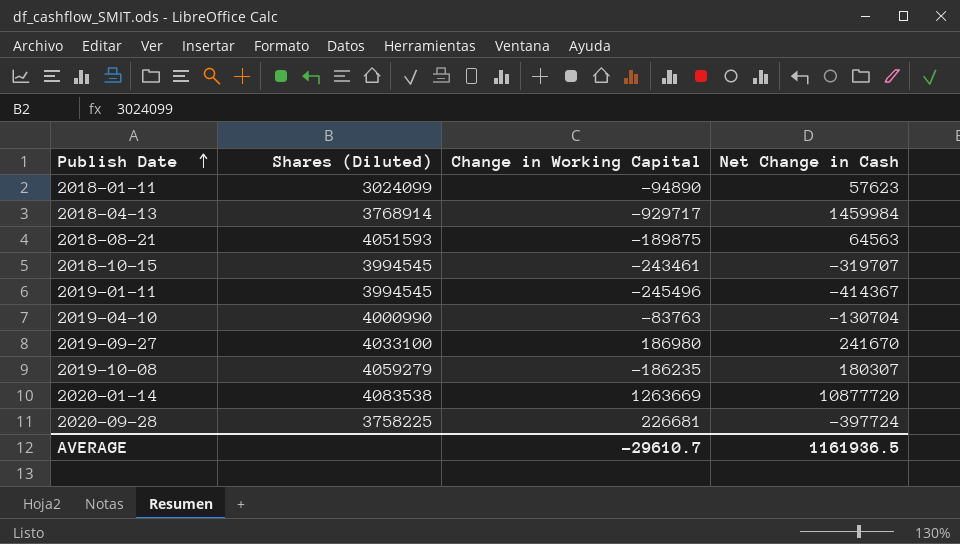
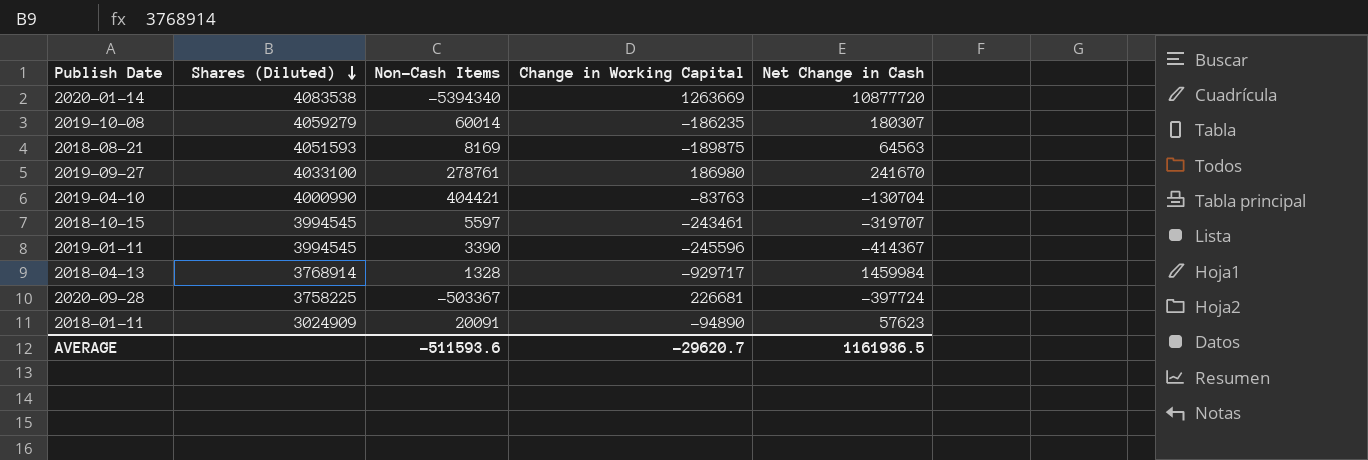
row order: Publish Date ascending -> Shares (Diluted) descending
column Non-Cash Items | position: none -> 3
2019-01-11 | Change in Working Capital: -245496 -> -245596
2018-01-11 | Shares (Diluted): 3024099 -> 3024909
AVERAGE | Change in Working Capital: -29610.7 -> -29620.7

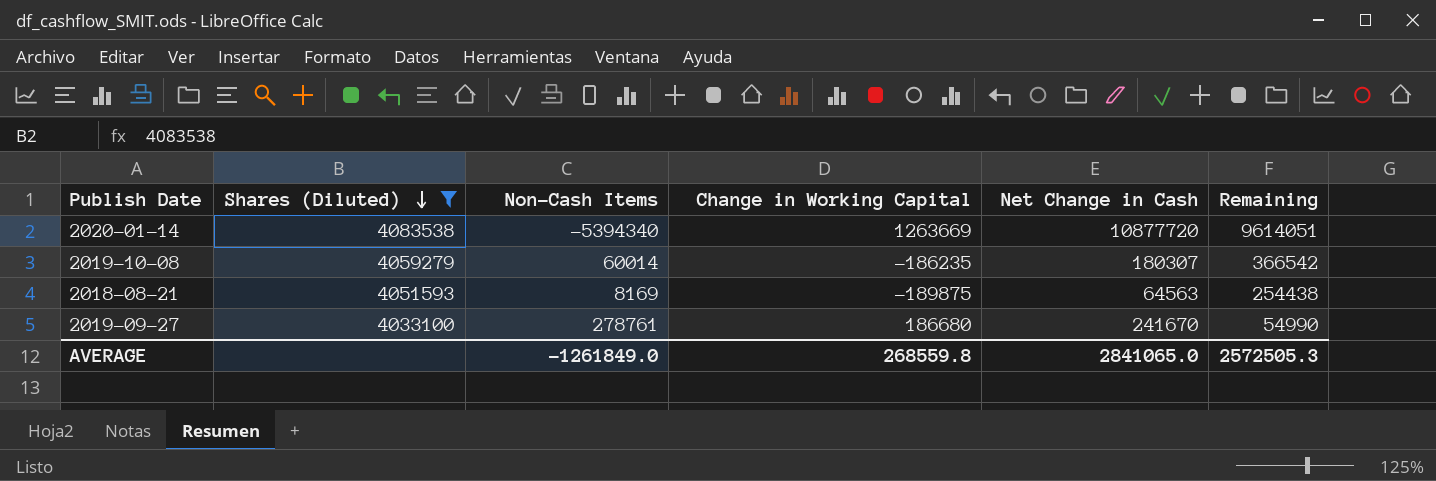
filter: none -> Shares (Diluted) >= 4033100
column Remaining | formula: none -> [Net Change in Cash] - [Change in Working Capital]
2019-09-27 | Change in Working Capital: 186980 -> 186680
AVERAGE | Non-Cash Items: -511593.6 -> -1261849.0
AVERAGE | Change in Working Capital: -29620.7 -> 268559.8
AVERAGE | Net Change in Cash: 1161936.5 -> 2841065.0

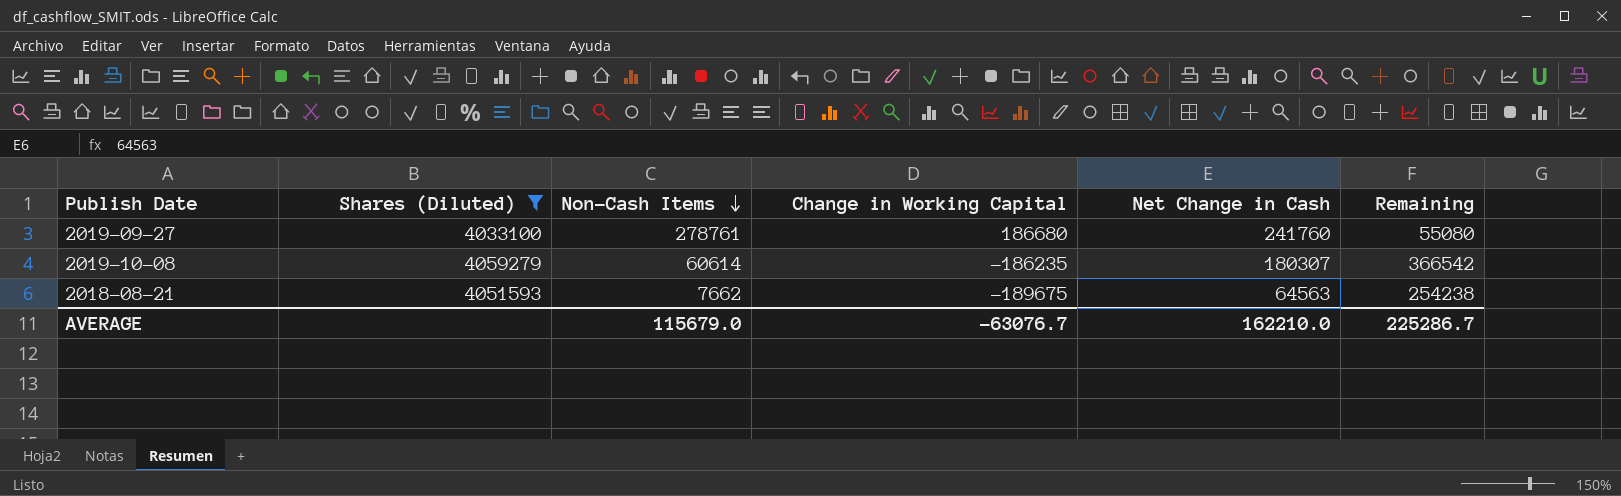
row order: Shares (Diluted) descending -> Non-Cash Items descending
row 2020-01-14: 4083538 | -5394340 | 1263669 | 10877720 | 9614051 -> none
2019-09-27 | Net Change in Cash: 241670 -> 241760
2019-09-27 | Remaining: 54990 -> 55080
2019-10-08 | Non-Cash Items: 60014 -> 60614
2018-08-21 | Non-Cash Items: 8169 -> 7662
2018-08-21 | Change in Working Capital: -189875 -> -189675
2018-08-21 | Remaining: 254438 -> 254238
AVERAGE | Non-Cash Items: -1261849.0 -> 115679.0
AVERAGE | Change in Working Capital: 268559.8 -> -63076.7
AVERAGE | Net Change in Cash: 2841065.0 -> 162210.0
AVERAGE | Remaining: 2572505.3 -> 225286.7

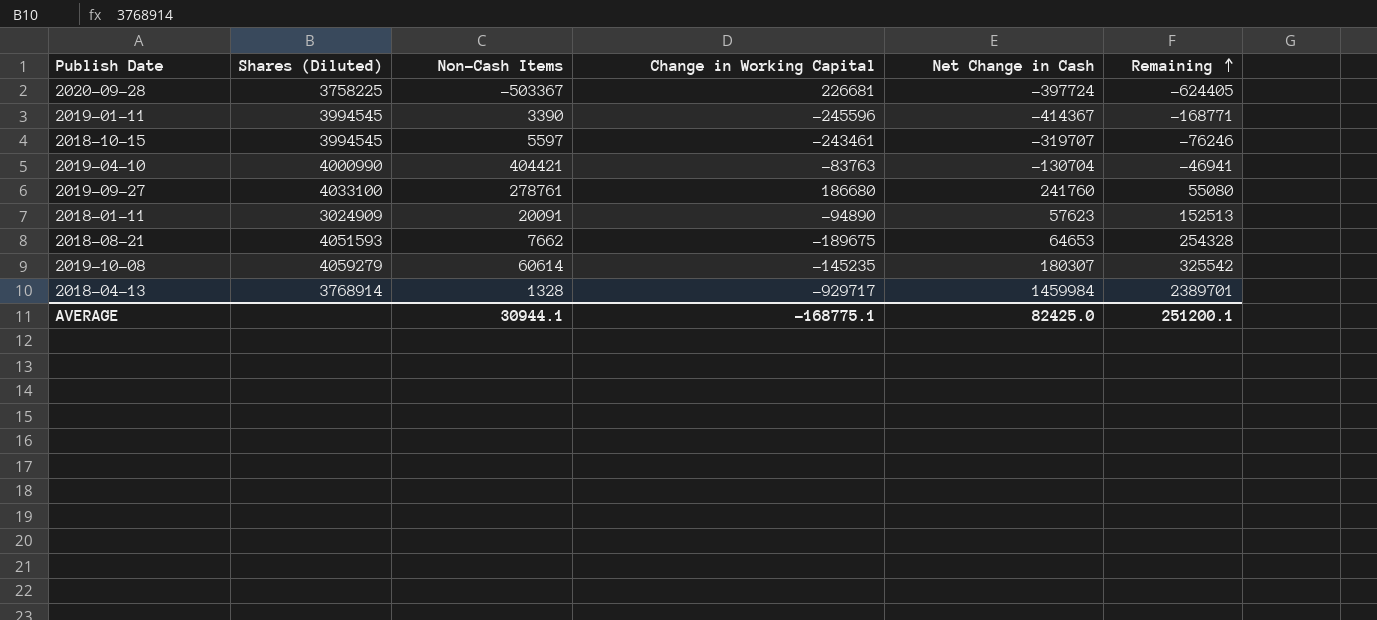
filter: Shares (Diluted) >= 4033100 -> none
row order: Non-Cash Items descending -> Remaining ascending
2018-08-21 | Net Change in Cash: 64563 -> 64653
2018-08-21 | Remaining: 254238 -> 254328
2019-10-08 | Change in Working Capital: -186235 -> -145235
2019-10-08 | Remaining: 366542 -> 325542
AVERAGE | Non-Cash Items: 115679.0 -> 30944.1
AVERAGE | Change in Working Capital: -63076.7 -> -168775.1
AVERAGE | Net Change in Cash: 162210.0 -> 82425.0
AVERAGE | Remaining: 225286.7 -> 251200.1

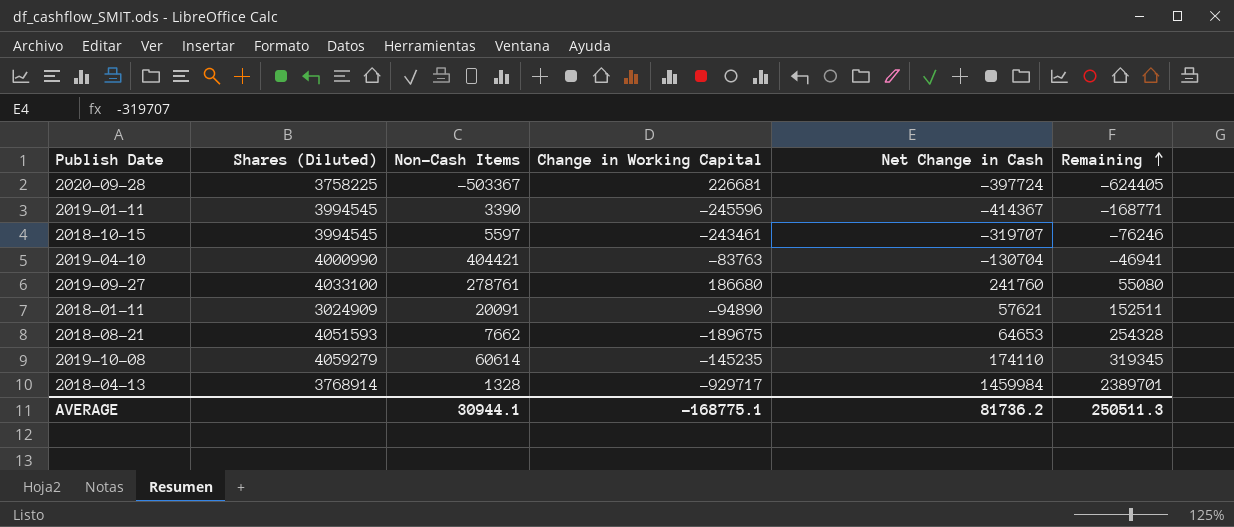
2018-01-11 | Net Change in Cash: 57623 -> 57621
2018-01-11 | Remaining: 152513 -> 152511
2019-10-08 | Net Change in Cash: 180307 -> 174110
2019-10-08 | Remaining: 325542 -> 319345
AVERAGE | Net Change in Cash: 82425.0 -> 81736.2
AVERAGE | Remaining: 251200.1 -> 250511.3

